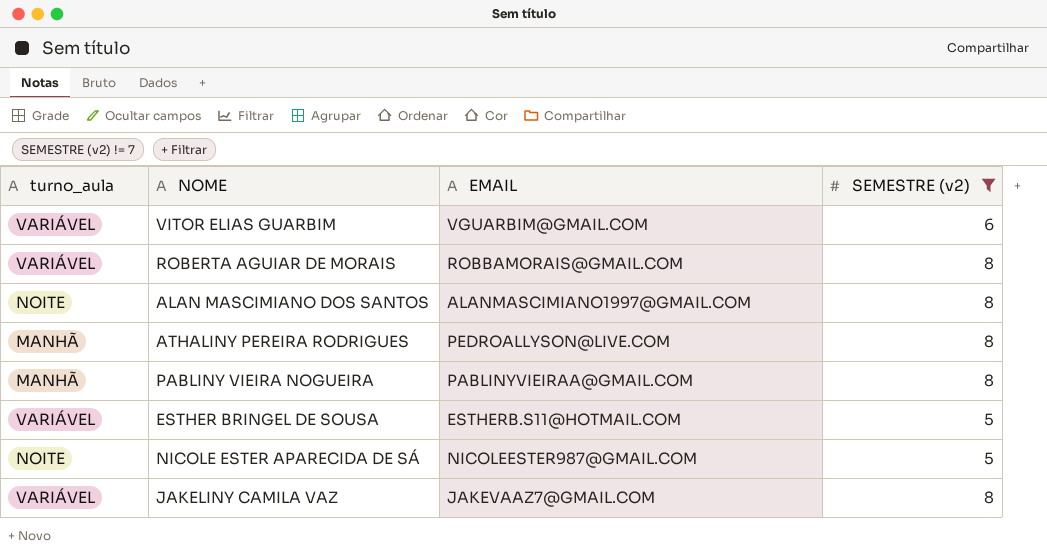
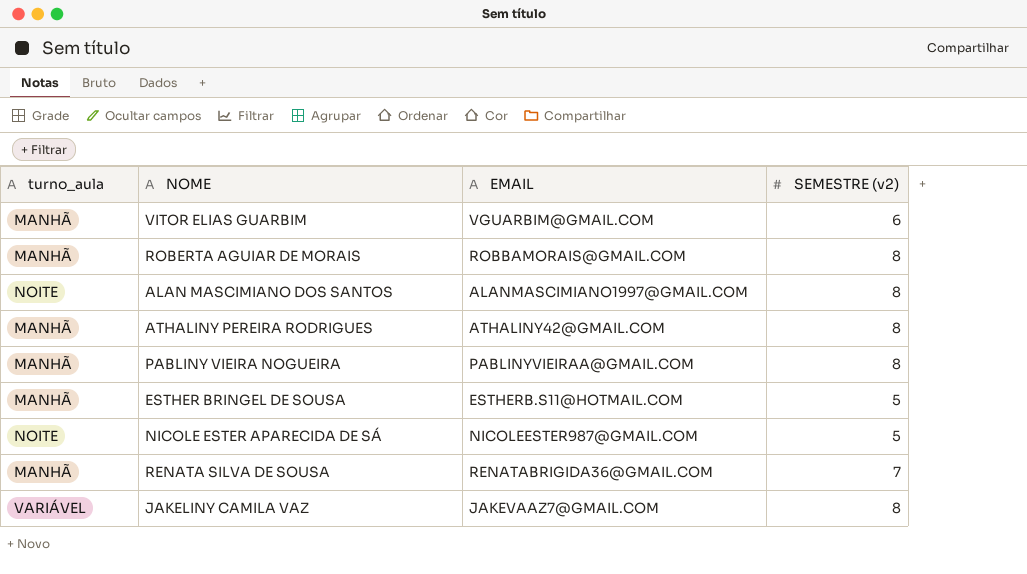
filter: SEMESTRE (v2) != 7 -> none
VITOR ELIAS GUARBIM | turno_aula: VARIÁVEL -> MANHÃ
ROBERTA AGUIAR DE MORAIS | turno_aula: VARIÁVEL -> MANHÃ
ATHALINY PEREIRA RODRIGUES | EMAIL: PEDROALLYSON@LIVE.COM -> ATHALINY42@GMAIL.COM
ESTHER BRINGEL DE SOUSA | turno_aula: VARIÁVEL -> MANHÃ

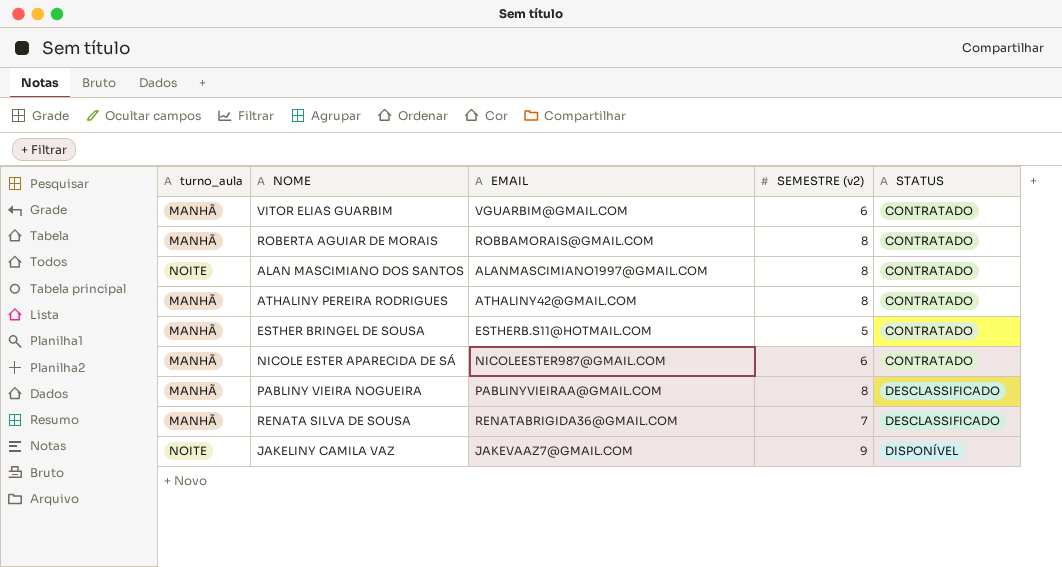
row order: none -> STATUS ascending
column STATUS | position: none -> 5
NICOLE ESTER APARECIDA DE SÁ | turno_aula: NOITE -> MANHÃ
NICOLE ESTER APARECIDA DE SÁ | SEMESTRE (v2): 5 -> 6
JAKELINY CAMILA VAZ | turno_aula: VARIÁVEL -> NOITE
JAKELINY CAMILA VAZ | SEMESTRE (v2): 8 -> 9

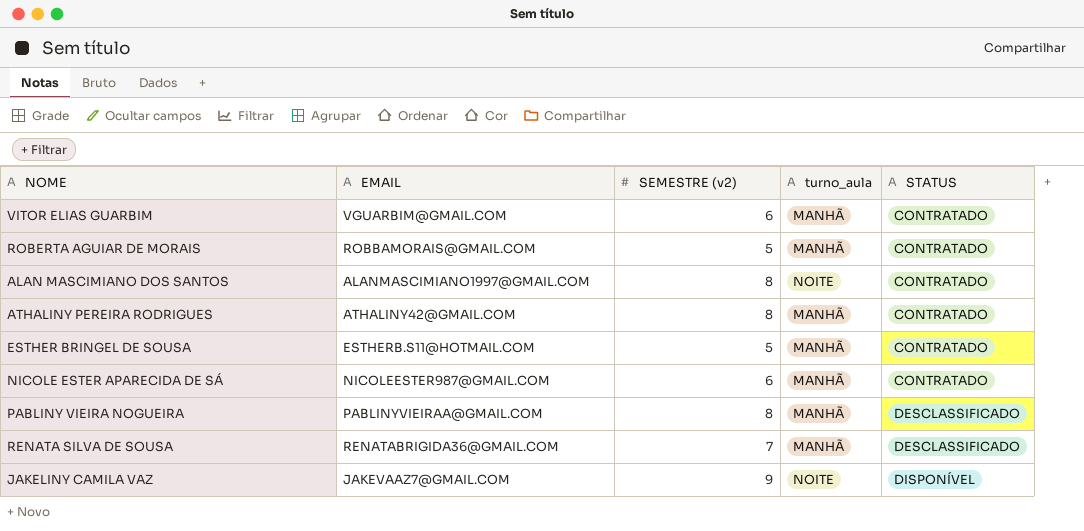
column turno_aula | position: 1 -> 4
ROBERTA AGUIAR DE MORAIS | SEMESTRE (v2): 8 -> 5

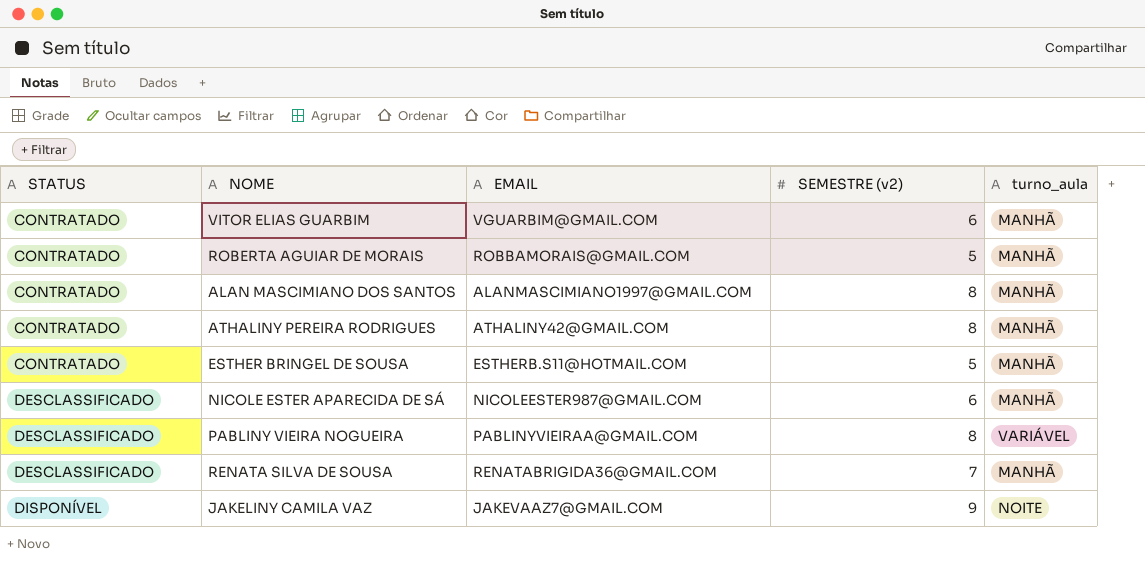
column STATUS | position: 5 -> 1
ALAN MASCIMIANO DOS SANTOS | turno_aula: NOITE -> MANHÃ
NICOLE ESTER APARECIDA DE SÁ | STATUS: CONTRATADO -> DESCLASSIFICADO
PABLINY VIEIRA NOGUEIRA | turno_aula: MANHÃ -> VARIÁVEL

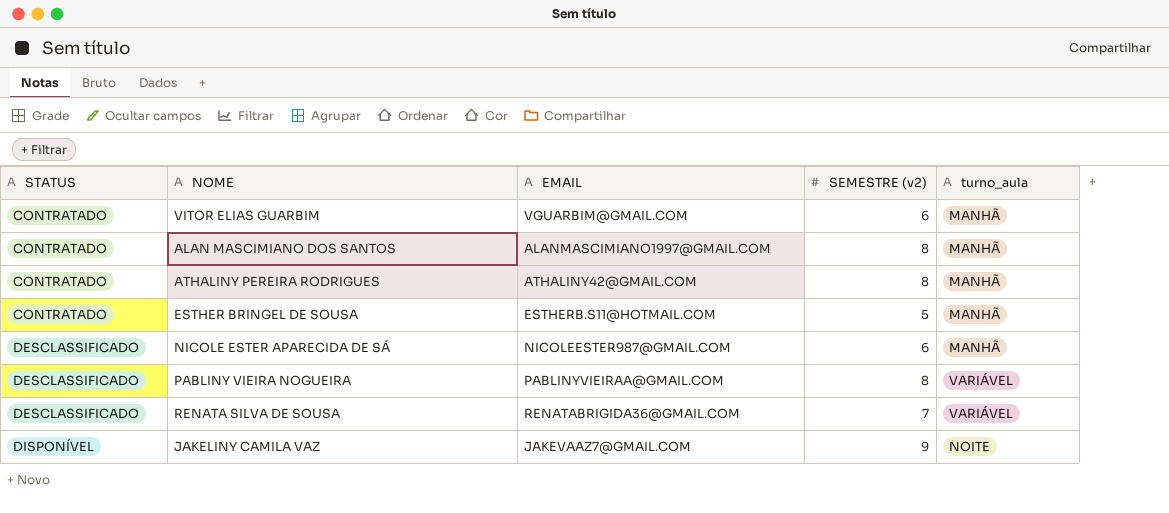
row ROBERTA AGUIAR DE MORAIS: CONTRATADO | ROBBAMORAIS@GMAIL.COM | 5 | MANHÃ -> none
RENATA SILVA DE SOUSA | turno_aula: MANHÃ -> VARIÁVEL

